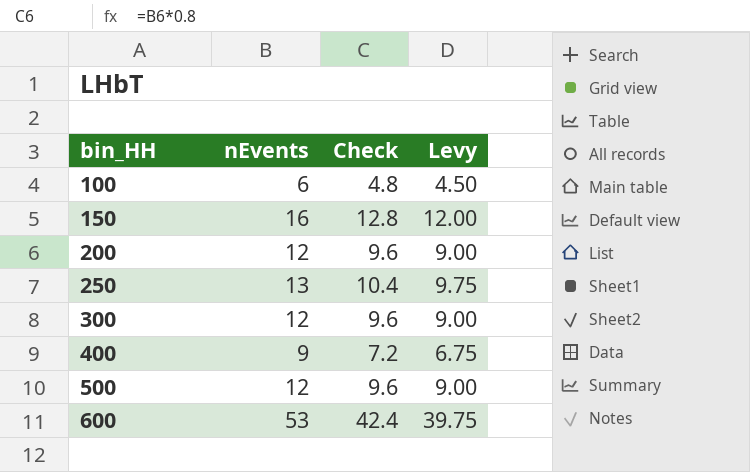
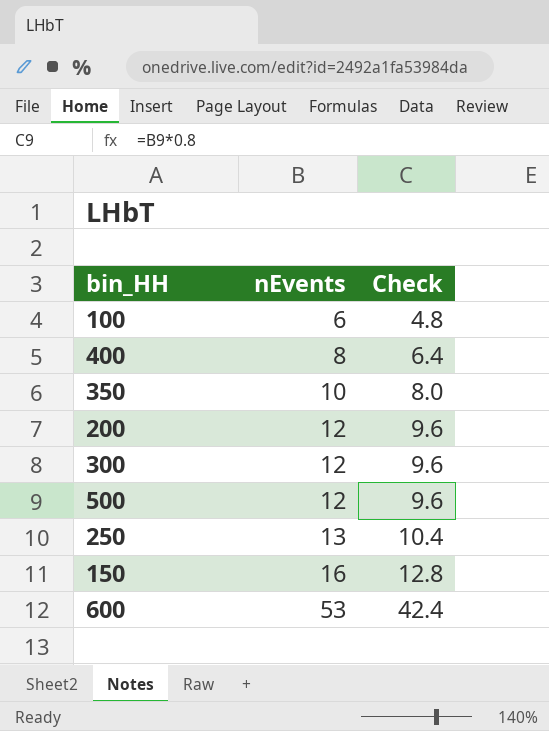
row order: bin_HH ascending -> nEvents ascending
column Levy | formula: [nEvents] * 0.75 -> none
400 | nEvents: 9 -> 8
400 | Check: 7.2 -> 6.4
row 350: none -> 10 | 8.0

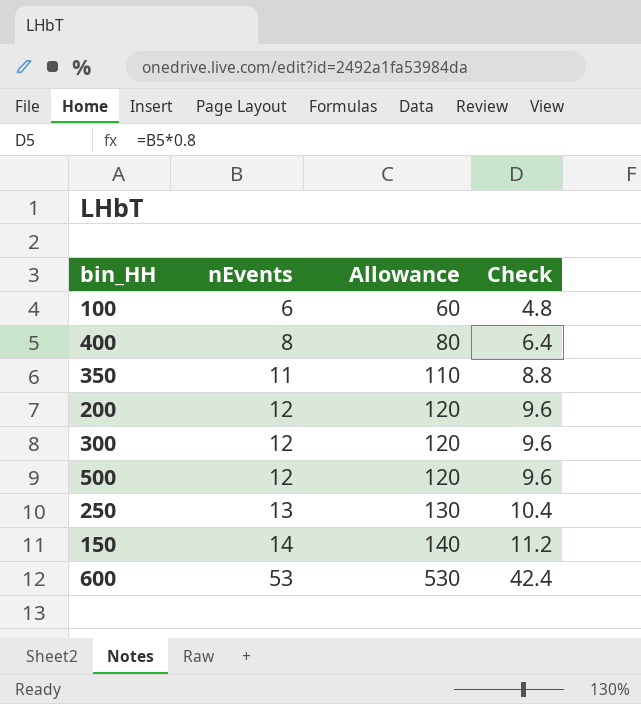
column Allowance | formula: none -> [nEvents] * 10
350 | nEvents: 10 -> 11
350 | Check: 8.0 -> 8.8
150 | nEvents: 16 -> 14
150 | Check: 12.8 -> 11.2

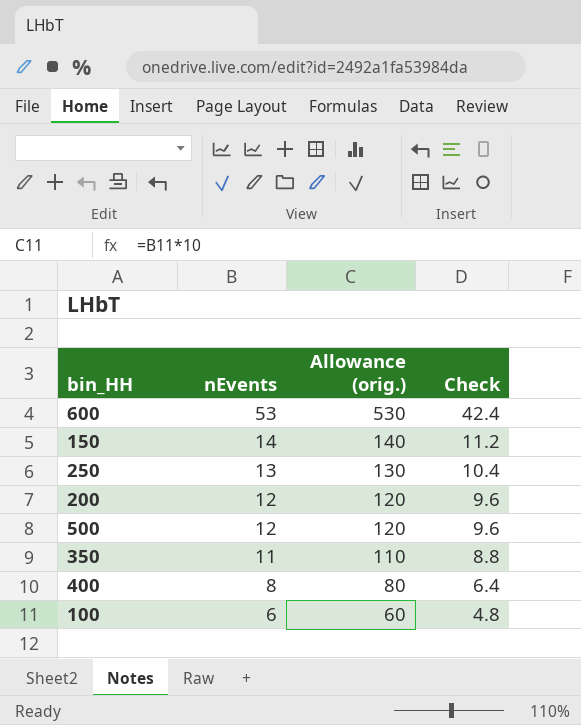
row order: nEvents ascending -> nEvents descending
column name: Allowance -> Allowance (orig.)
row 300: 12 | 120 | 9.6 -> none

